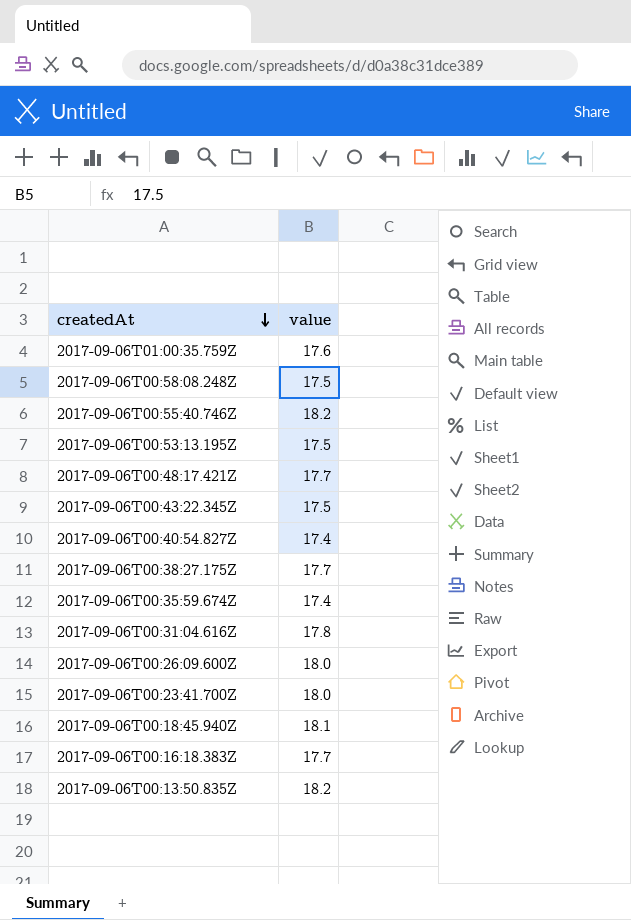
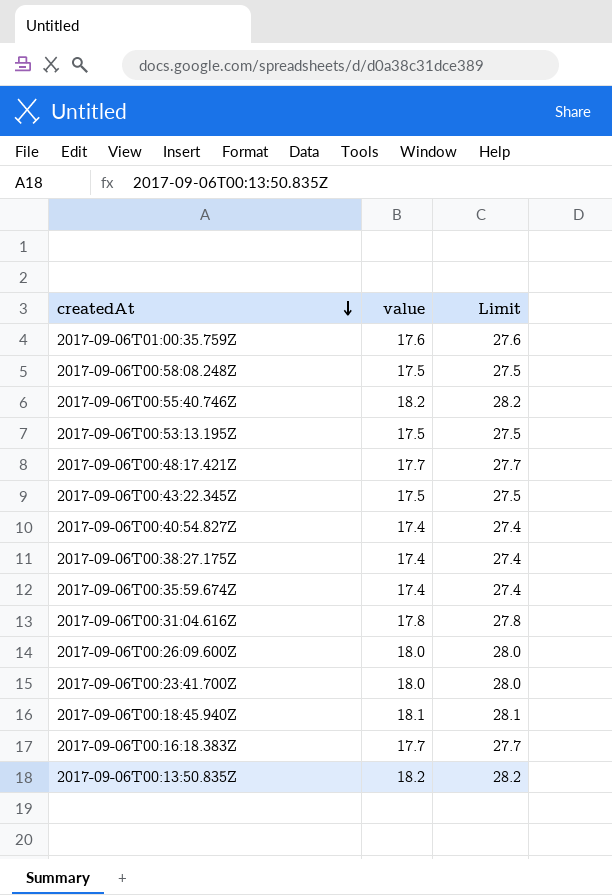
column Limit | formula: none -> [value] + 10
2017-09-06T00:38:27.175Z | value: 17.7 -> 17.4

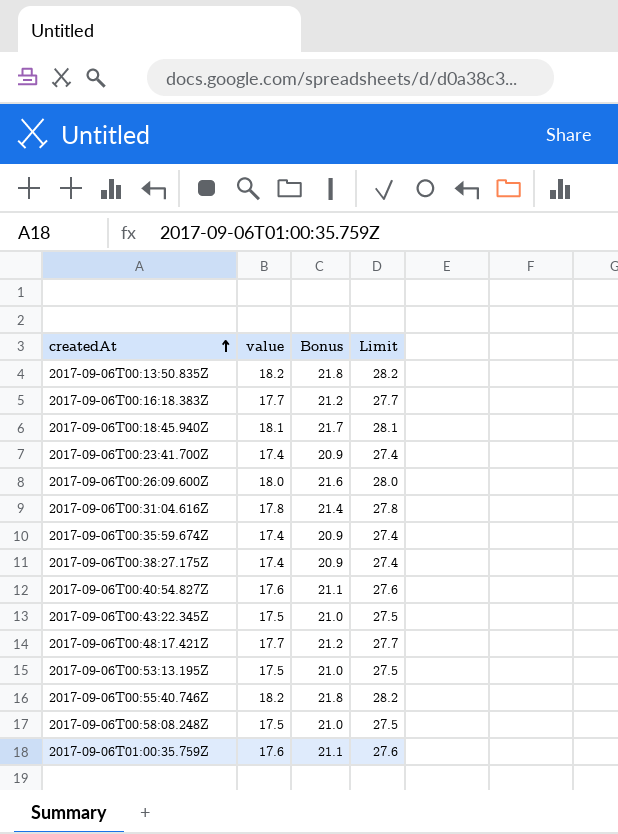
row order: createdAt descending -> createdAt ascending
column Bonus | formula: none -> [value] * 1.2
2017-09-06T00:23:41.700Z | value: 18.0 -> 17.4
2017-09-06T00:23:41.700Z | Limit: 28.0 -> 27.4
2017-09-06T00:40:54.827Z | value: 17.4 -> 17.6
2017-09-06T00:40:54.827Z | Limit: 27.4 -> 27.6

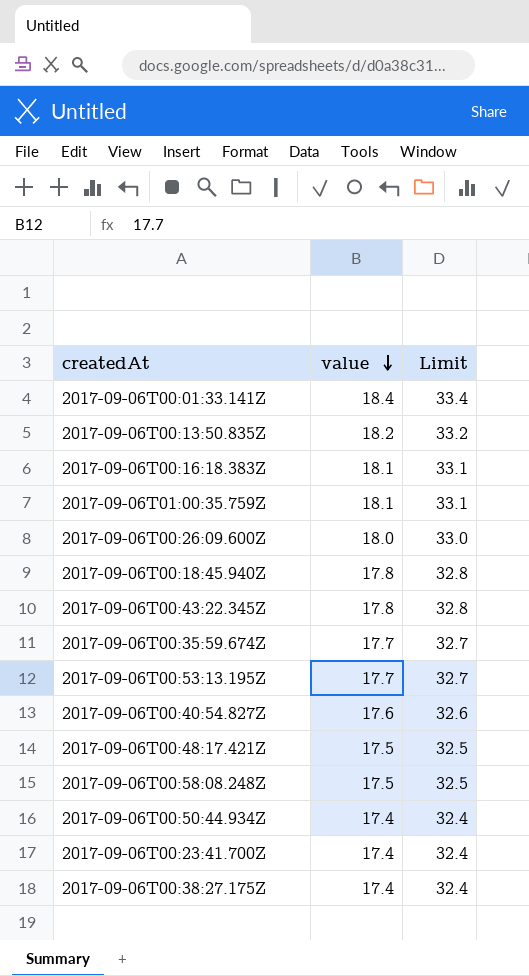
row order: createdAt ascending -> value descending
column Bonus | formula: [value] * 1.2 -> none
column Limit | formula: [value] + 10 -> [value] + 15
row 2017-09-06T00:31:04.616Z: 17.8 | 21.4 | 27.8 -> none
row 2017-09-06T00:55:40.746Z: 18.2 | 21.8 | 28.2 -> none
row 2017-09-06T00:01:33.141Z: none -> 18.4 | 33.4
2017-09-06T00:16:18.383Z | value: 17.7 -> 18.1
2017-09-06T01:00:35.759Z | value: 17.6 -> 18.1
2017-09-06T00:18:45.940Z | value: 18.1 -> 17.8
2017-09-06T00:43:22.345Z | value: 17.5 -> 17.8
2017-09-06T00:35:59.674Z | value: 17.4 -> 17.7
2017-09-06T00:53:13.195Z | value: 17.5 -> 17.7
2017-09-06T00:48:17.421Z | value: 17.7 -> 17.5
row 2017-09-06T00:50:44.934Z: none -> 17.4 | 32.4

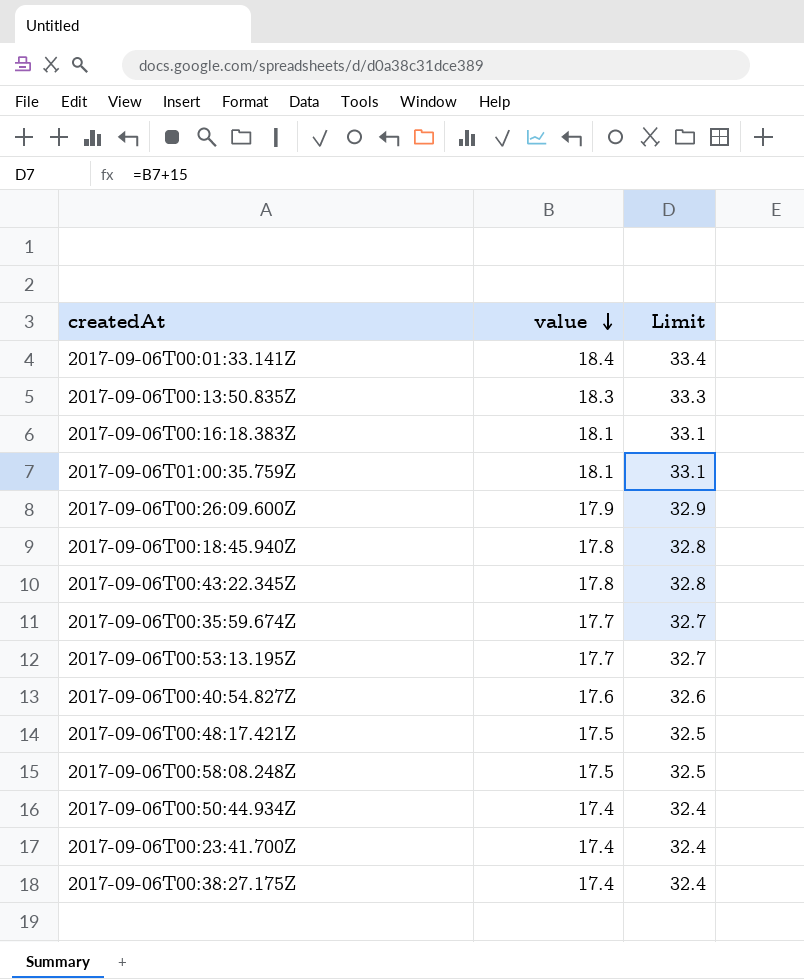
2017-09-06T00:13:50.835Z | value: 18.2 -> 18.3
2017-09-06T00:13:50.835Z | Limit: 33.2 -> 33.3
2017-09-06T00:26:09.600Z | value: 18.0 -> 17.9
2017-09-06T00:26:09.600Z | Limit: 33.0 -> 32.9

